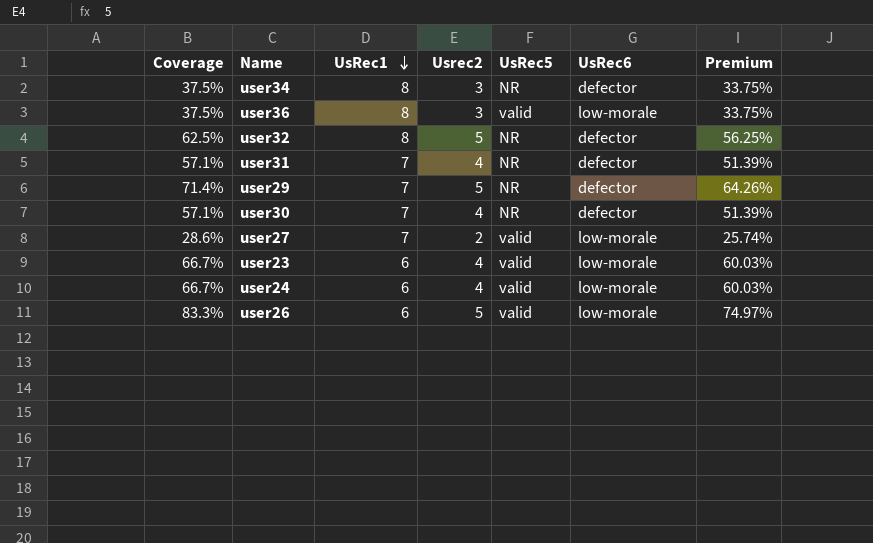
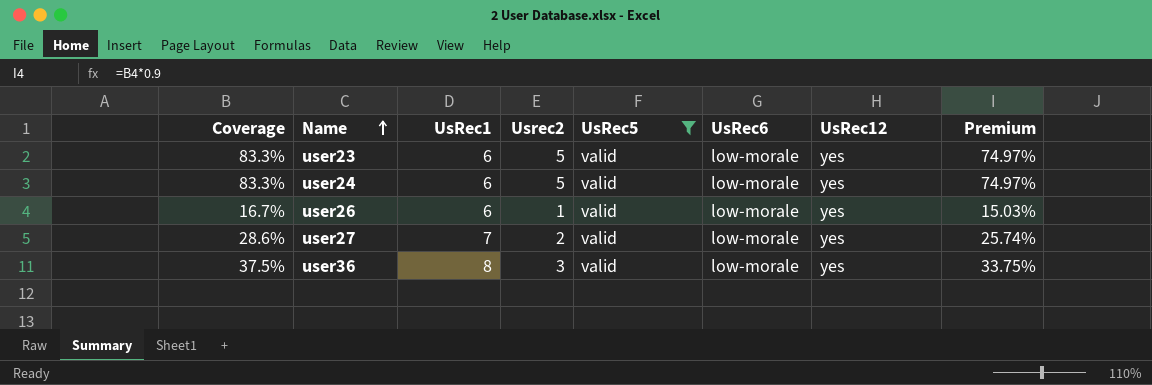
filter: none -> UsRec5 = valid
row order: UsRec1 descending -> Name ascending
column UsRec12 | position: none -> 7
user23 | Coverage: 66.7% -> 83.3%
user23 | Usrec2: 4 -> 5
user23 | Premium: 60.03% -> 74.97%
user24 | Coverage: 66.7% -> 83.3%
user24 | Usrec2: 4 -> 5
user24 | Premium: 60.03% -> 74.97%
user26 | Coverage: 83.3% -> 16.7%
user26 | Usrec2: 5 -> 1
user26 | Premium: 74.97% -> 15.03%

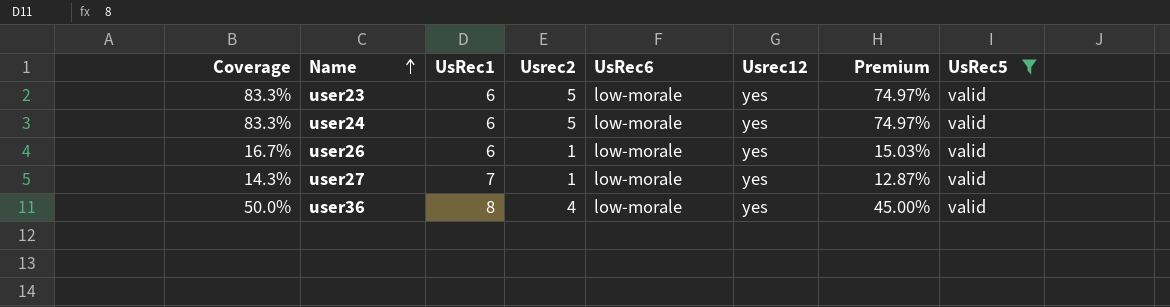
column name: UsRec12 -> Usrec12
column UsRec5 | position: 5 -> 8
user27 | Coverage: 28.6% -> 14.3%
user27 | Usrec2: 2 -> 1
user27 | Premium: 25.74% -> 12.87%
user36 | Coverage: 37.5% -> 50.0%
user36 | Usrec2: 3 -> 4
user36 | Premium: 33.75% -> 45.00%

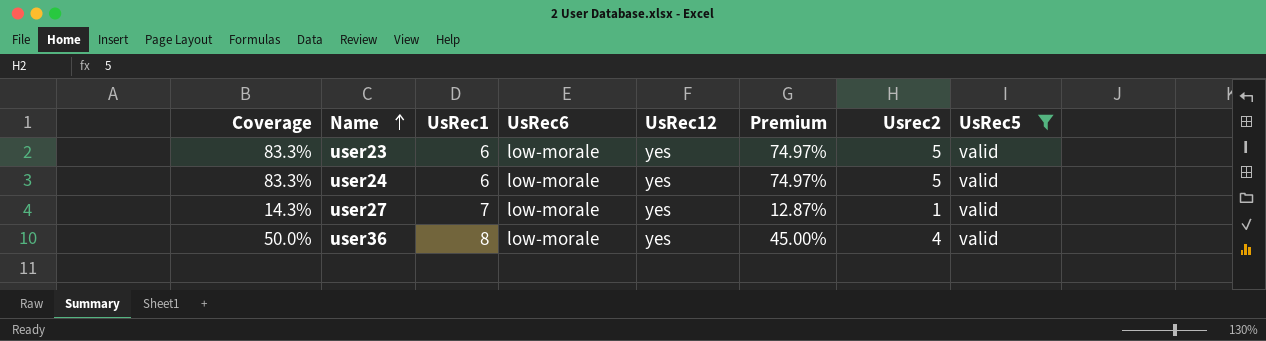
column name: Usrec12 -> UsRec12
column Usrec2 | position: 4 -> 7
row user26: 16.7% | 6 | 1 | low-morale | yes | 15.03% | valid -> none

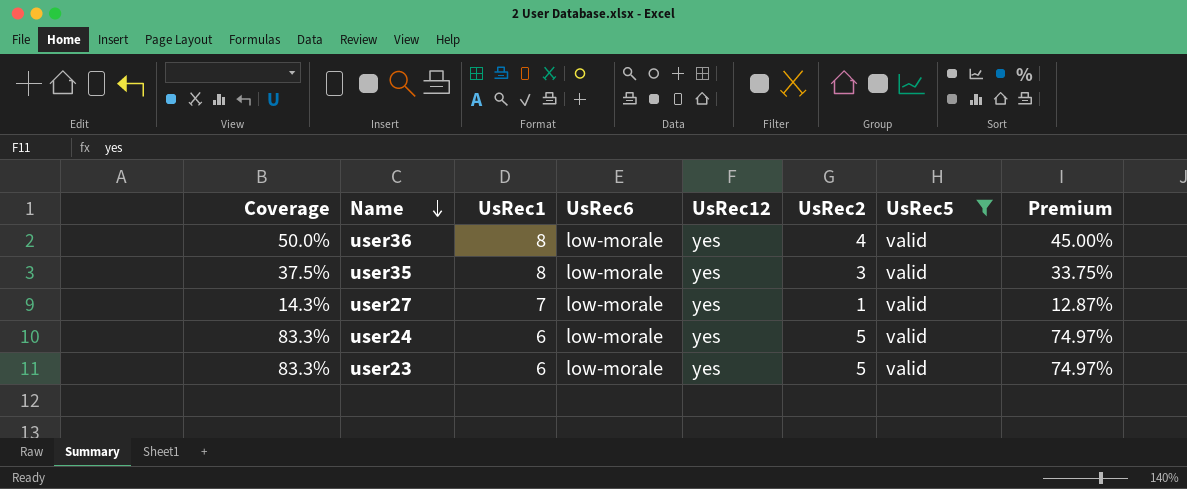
row order: Name ascending -> Name descending
column name: Usrec2 -> UsRec2
column Premium | position: 6 -> 8
row user35: none -> 37.5% | 8 | low-morale | yes | 3 | valid | 33.75%

